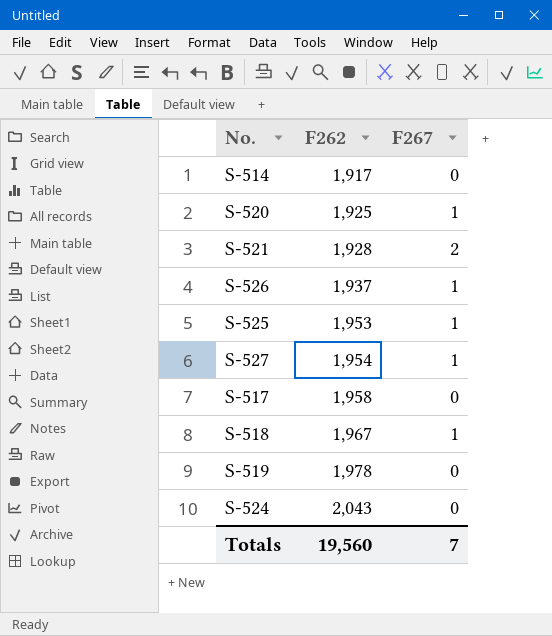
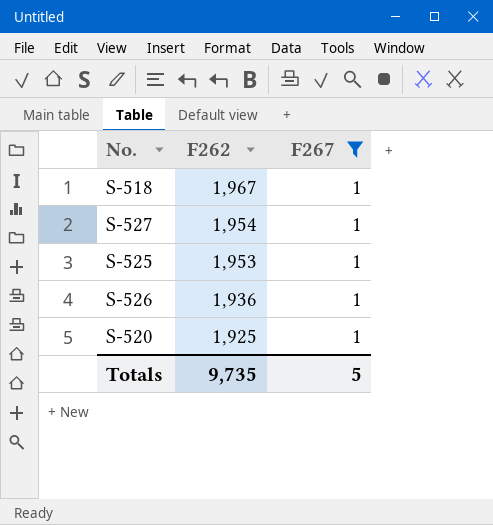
filter: none -> F267 = 1
row order: F262 ascending -> F262 descending
S-526 | F262: 1,937 -> 1,936
Totals | F262: 19,560 -> 9,735
Totals | F267: 7 -> 5

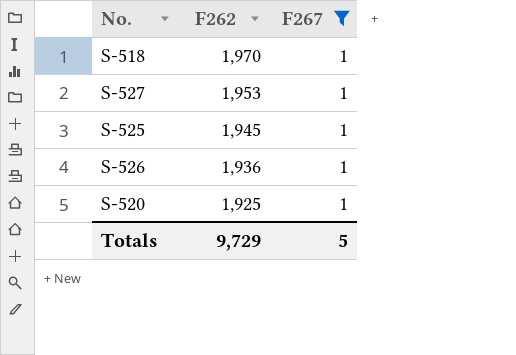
S-518 | F262: 1,967 -> 1,970
S-527 | F262: 1,954 -> 1,953
S-525 | F262: 1,953 -> 1,945
Totals | F262: 9,735 -> 9,729

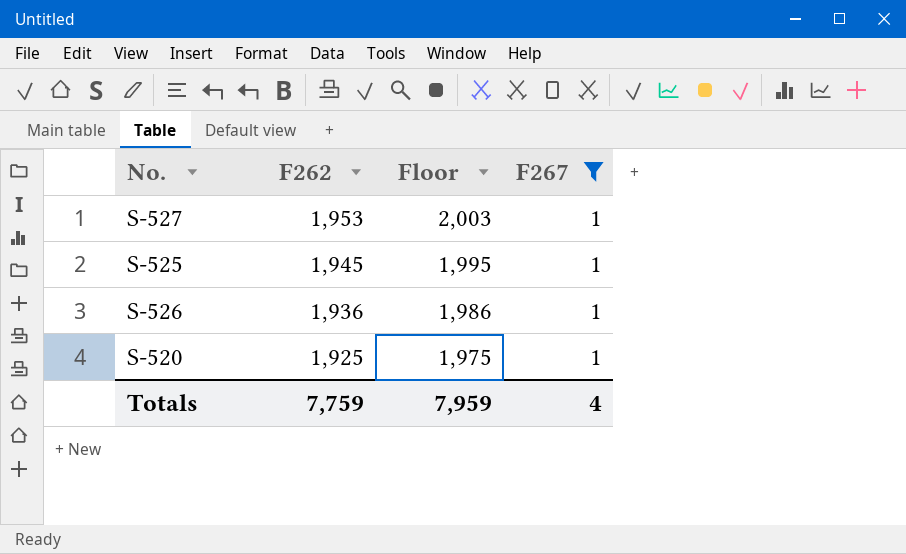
column Floor | formula: none -> [F262] + 50
row S-518: 1,970 | 1 -> none
Totals | F262: 9,729 -> 7,759
Totals | F267: 5 -> 4

